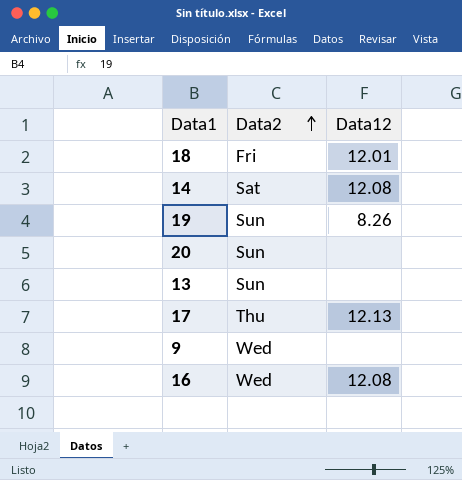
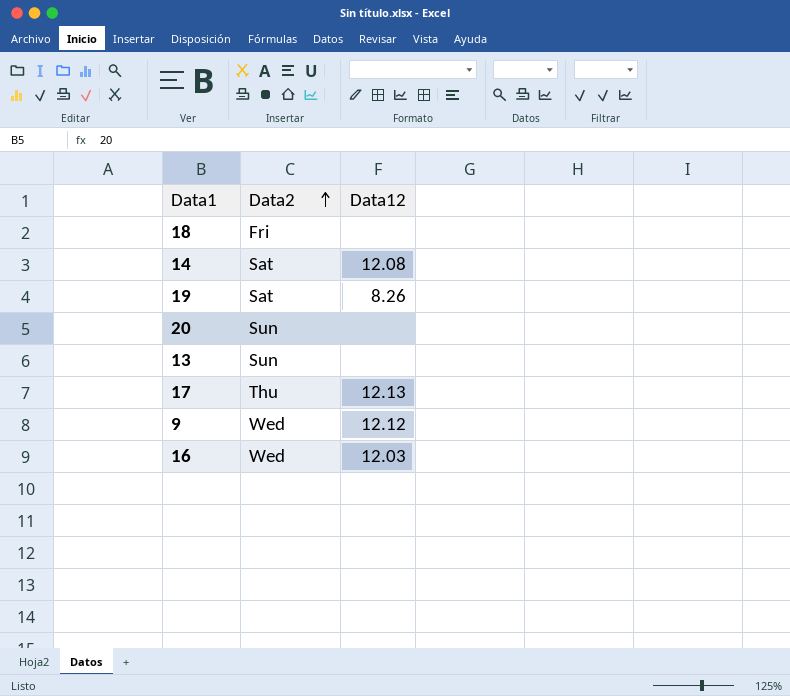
18 | Data12: 12.01 -> none
19 | Data2: Sun -> Sat
9 | Data12: none -> 12.12
16 | Data12: 12.08 -> 12.03

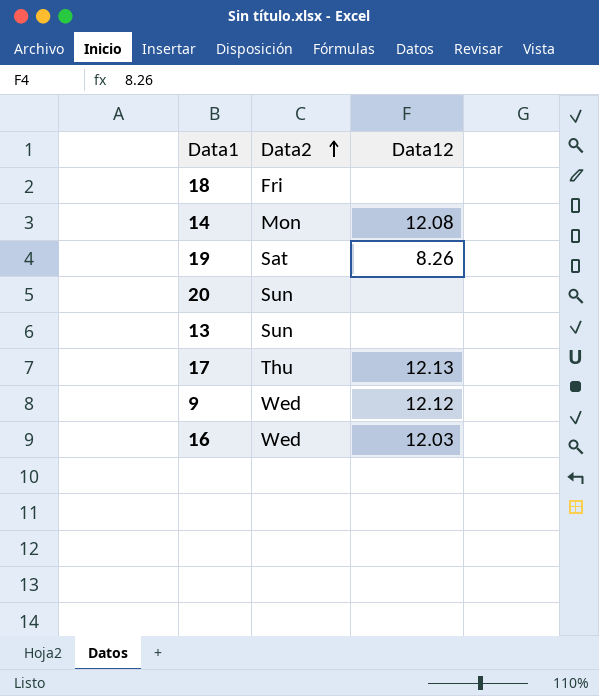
14 | Data2: Sat -> Mon

